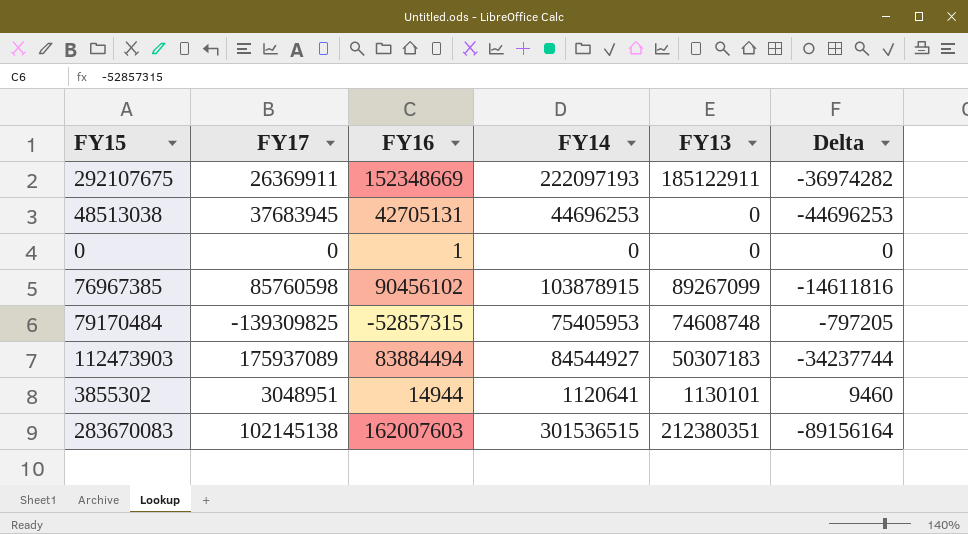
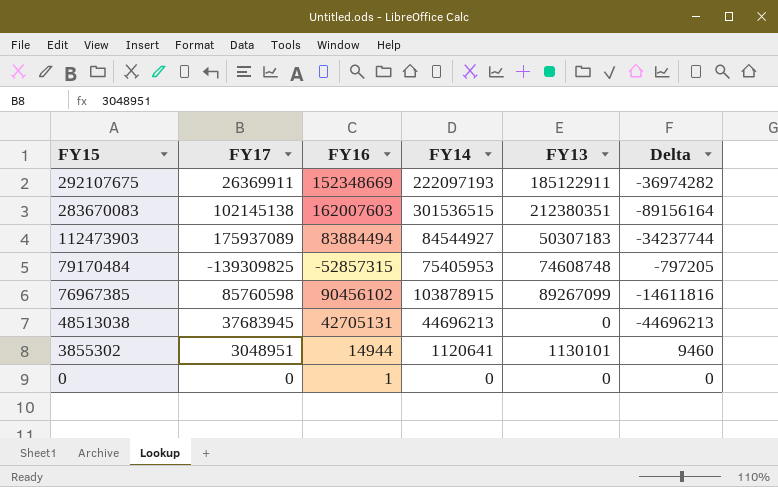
row order: none -> FY15 descending
48513038 | FY14: 44696253 -> 44696213
48513038 | Delta: -44696253 -> -44696213

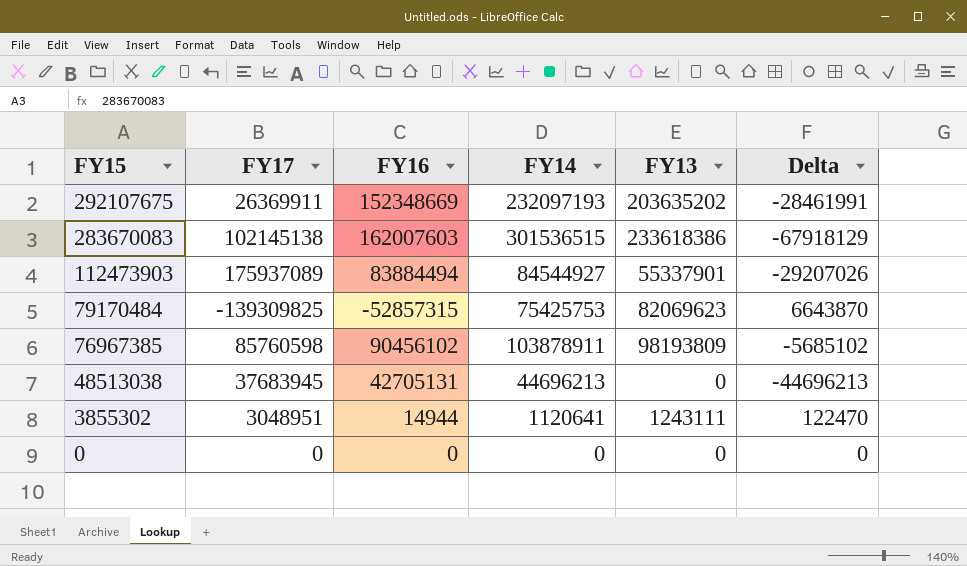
292107675 | FY14: 222097193 -> 232097193
292107675 | FY13: 185122911 -> 203635202
292107675 | Delta: -36974282 -> -28461991
283670083 | FY13: 212380351 -> 233618386
283670083 | Delta: -89156164 -> -67918129
112473903 | FY13: 50307183 -> 55337901
112473903 | Delta: -34237744 -> -29207026
79170484 | FY14: 75405953 -> 75425753
79170484 | FY13: 74608748 -> 82069623
79170484 | Delta: -797205 -> 6643870
76967385 | FY14: 103878915 -> 103878911
76967385 | FY13: 89267099 -> 98193809
76967385 | Delta: -14611816 -> -5685102
3855302 | FY13: 1130101 -> 1243111
3855302 | Delta: 9460 -> 122470
0 | FY16: 1 -> 0

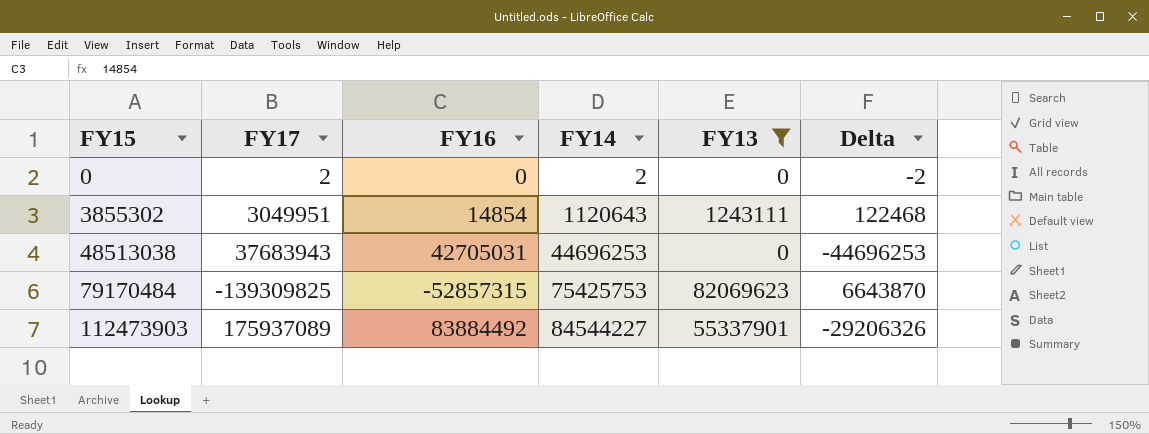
filter: none -> FY13 <= 82069623
row order: FY15 descending -> FY15 ascending
0 | FY17: 0 -> 2
0 | FY14: 0 -> 2
0 | Delta: 0 -> -2
3855302 | FY17: 3048951 -> 3049951
3855302 | FY16: 14944 -> 14854
3855302 | FY14: 1120641 -> 1120643
3855302 | Delta: 122470 -> 122468
48513038 | FY17: 37683945 -> 37683943
48513038 | FY16: 42705131 -> 42705031
48513038 | FY14: 44696213 -> 44696253
48513038 | Delta: -44696213 -> -44696253
112473903 | FY16: 83884494 -> 83884492
112473903 | FY14: 84544927 -> 84544227
112473903 | Delta: -29207026 -> -29206326

